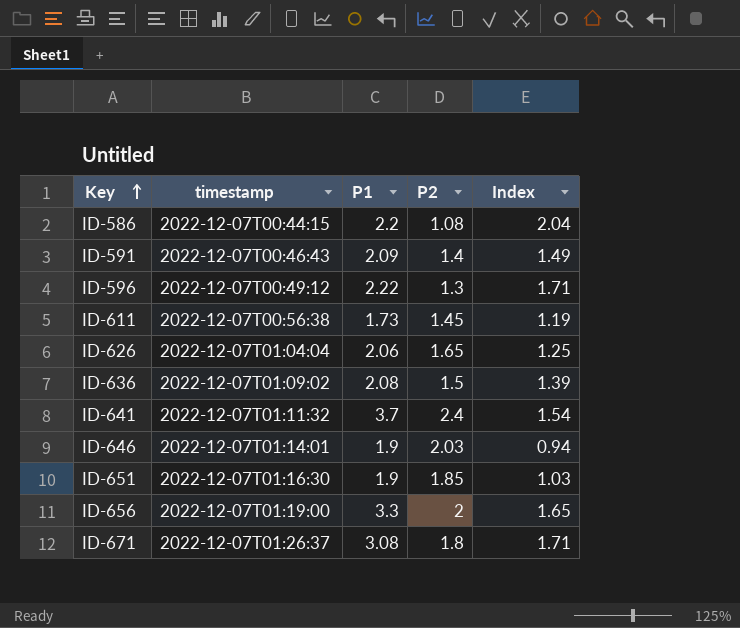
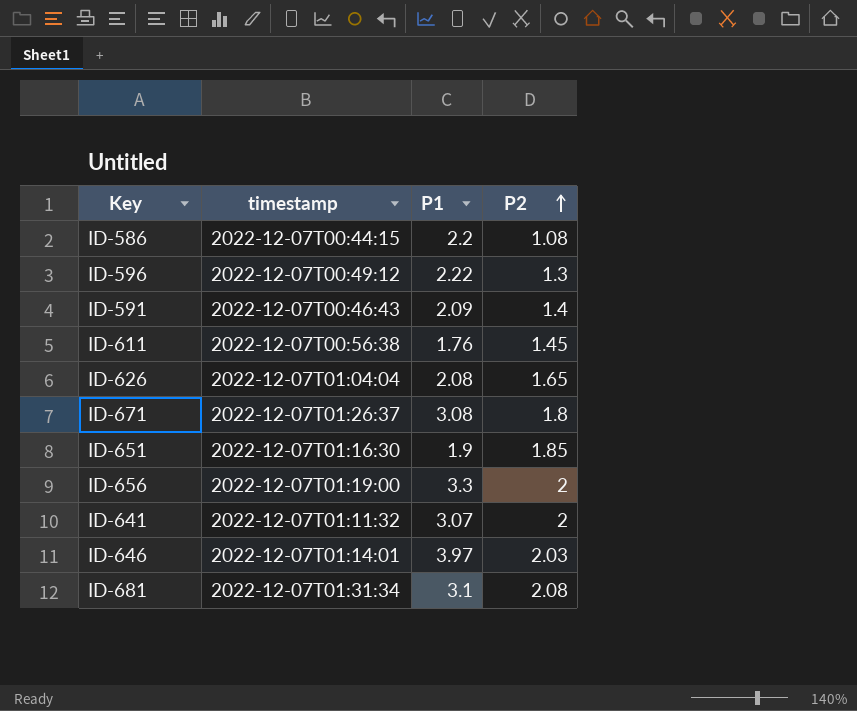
row order: Key ascending -> P2 ascending
column Index | formula: [P1] / [P2] -> none
row ID-636: 2022-12-07T01:09:02 | 2.08 | 1.5 | 1.39 -> none
ID-611 | P1: 1.73 -> 1.76
ID-626 | P1: 2.06 -> 2.08
ID-641 | P1: 3.7 -> 3.07
ID-641 | P2: 2.4 -> 2
ID-646 | P1: 1.9 -> 3.97
row ID-681: none -> 2022-12-07T01:31:34 | 3.1 | 2.08

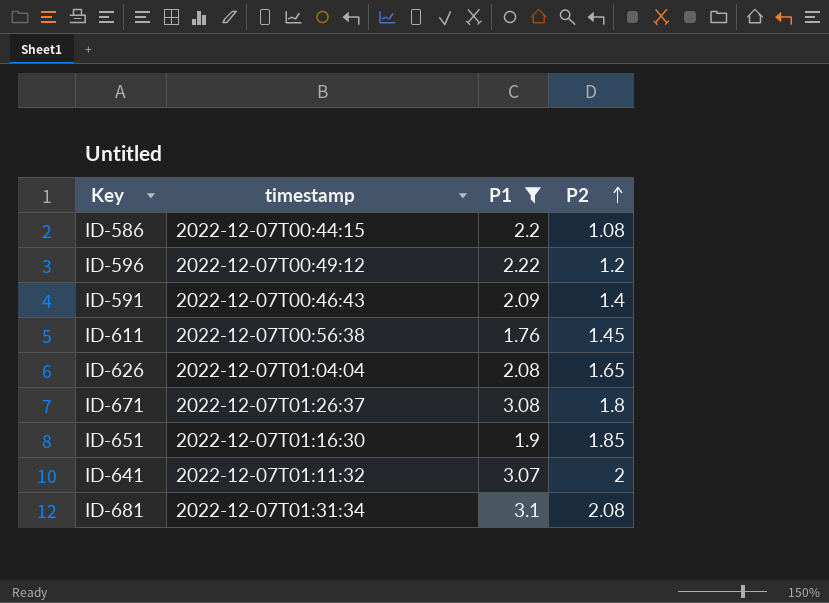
filter: none -> P1 <= 3.1
ID-596 | P2: 1.3 -> 1.2

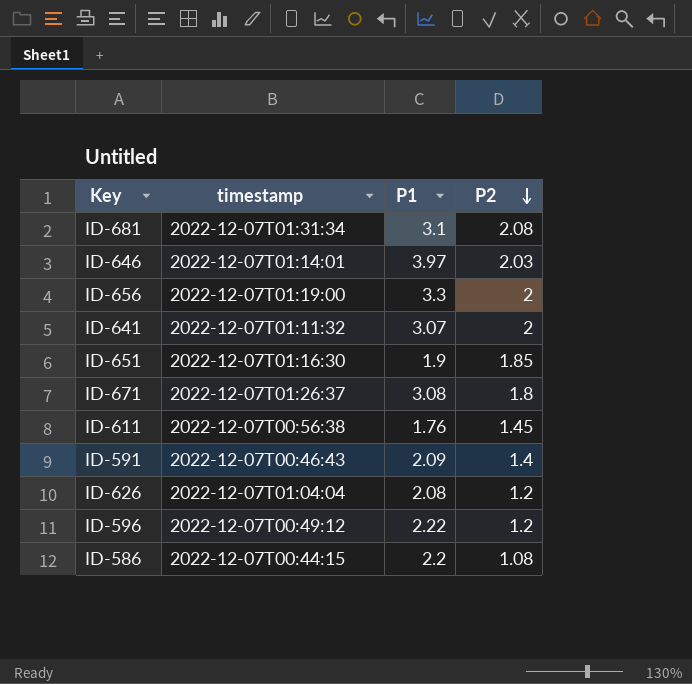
filter: P1 <= 3.1 -> none
row order: P2 ascending -> P2 descending
ID-626 | P2: 1.65 -> 1.2

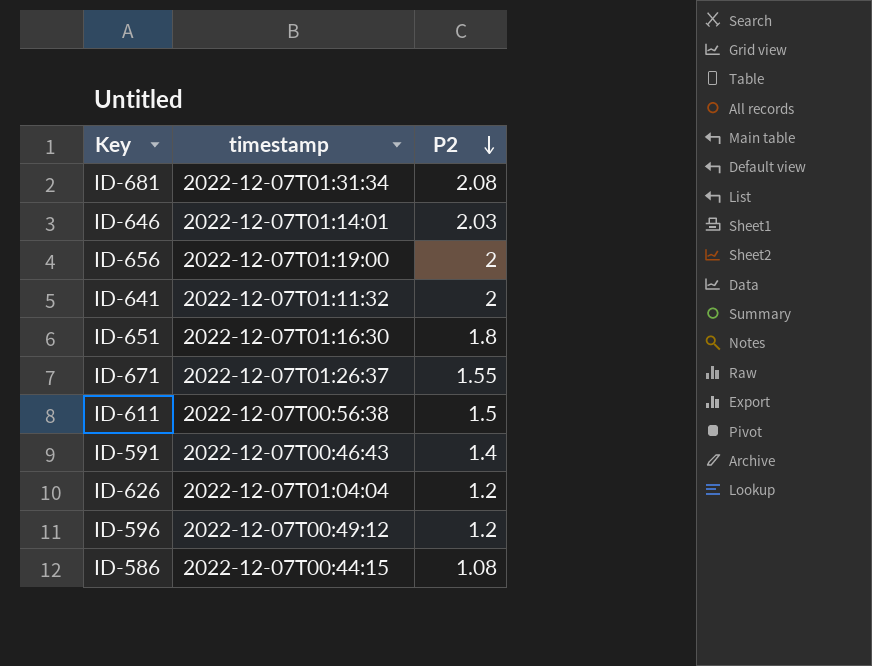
column P1 | position: 3 -> none
ID-651 | P2: 1.85 -> 1.8
ID-671 | P2: 1.8 -> 1.55
ID-611 | P2: 1.45 -> 1.5

